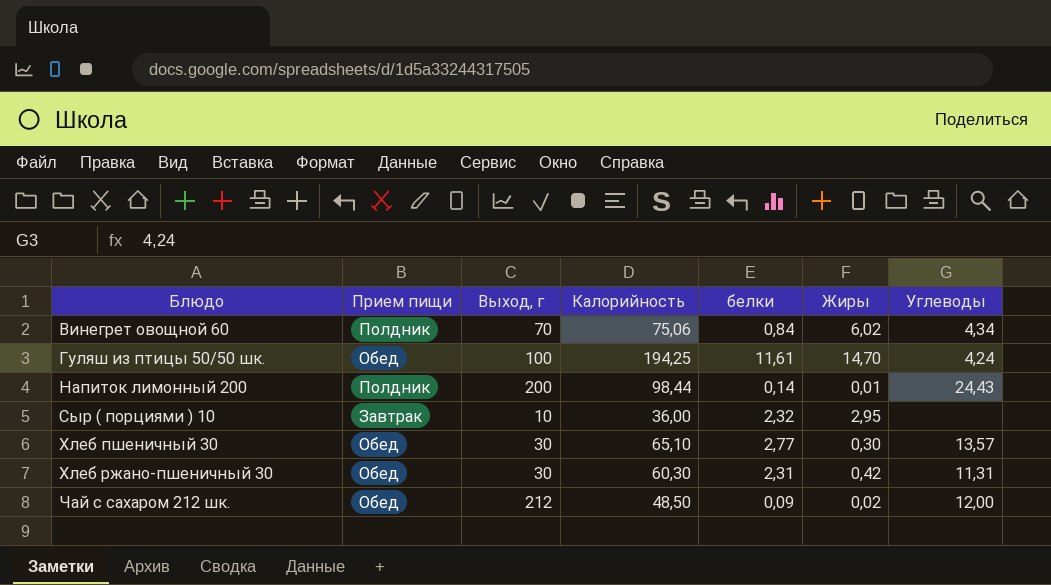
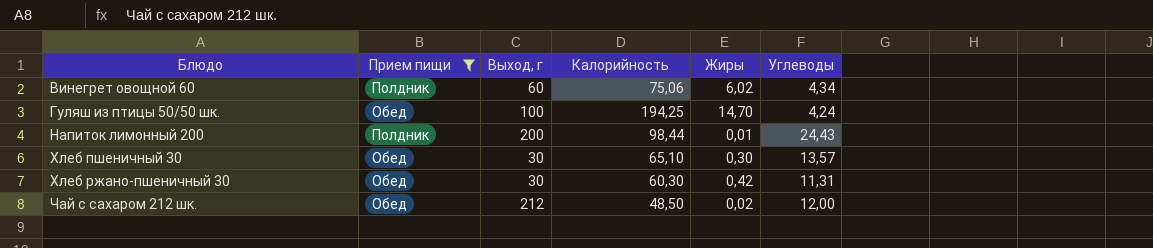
filter: none -> Прием пищи != Завтрак
column белки | position: 5 -> none
Винегрет овощной 60 | Выход, г: 70 -> 60

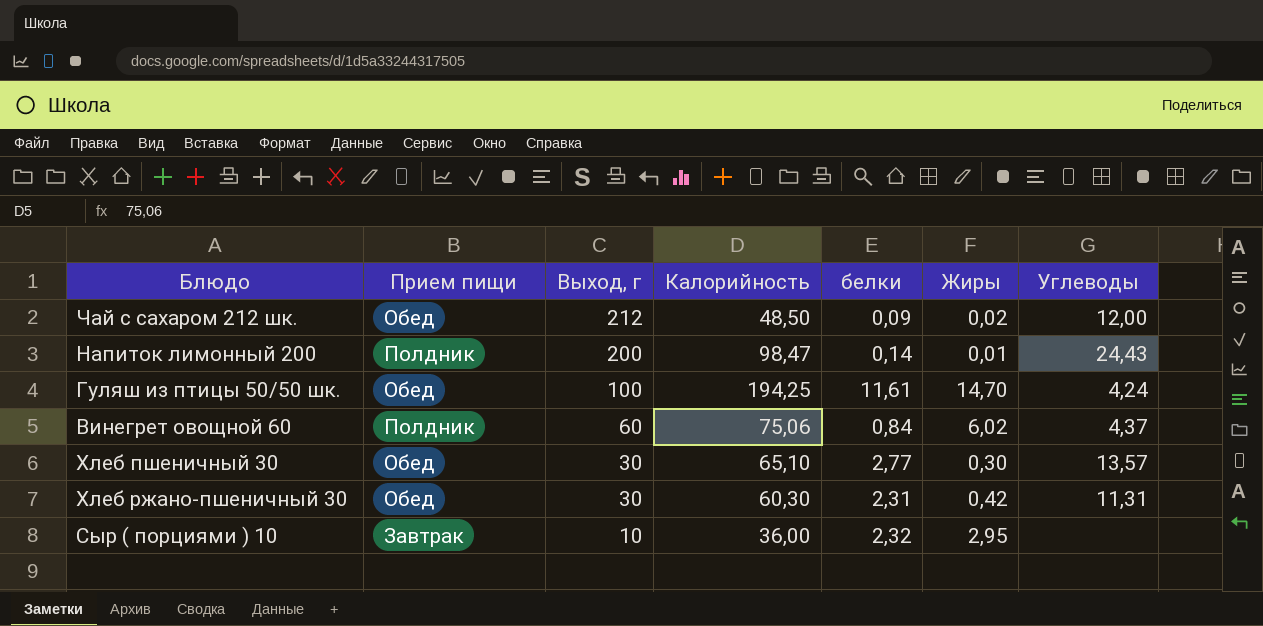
filter: Прием пищи != Завтрак -> none
row order: Блюдо ascending -> Выход, г descending
column белки | position: none -> 5
Напиток лимонный 200 | Калорийность: 98,44 -> 98,47
Винегрет овощной 60 | Углеводы: 4,34 -> 4,37

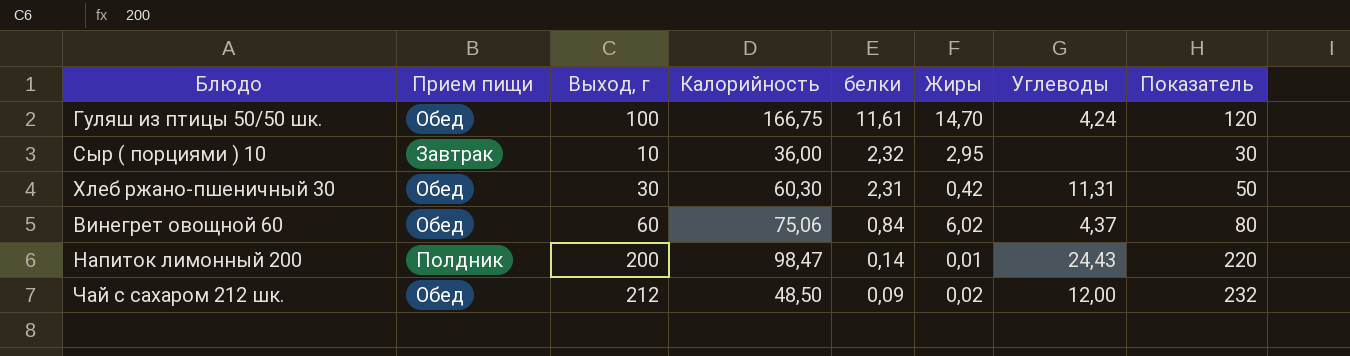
row order: Выход, г descending -> белки descending
column Показатель | formula: none -> [Выход, г] + 20
row Хлеб пшеничный 30: Обед | 30 | 65,10 | 2,77 | 0,30 | 13,57 -> none
Гуляш из птицы 50/50 шк. | Калорийность: 194,25 -> 166,75
Винегрет овощной 60 | Прием пищи: Полдник -> Обед

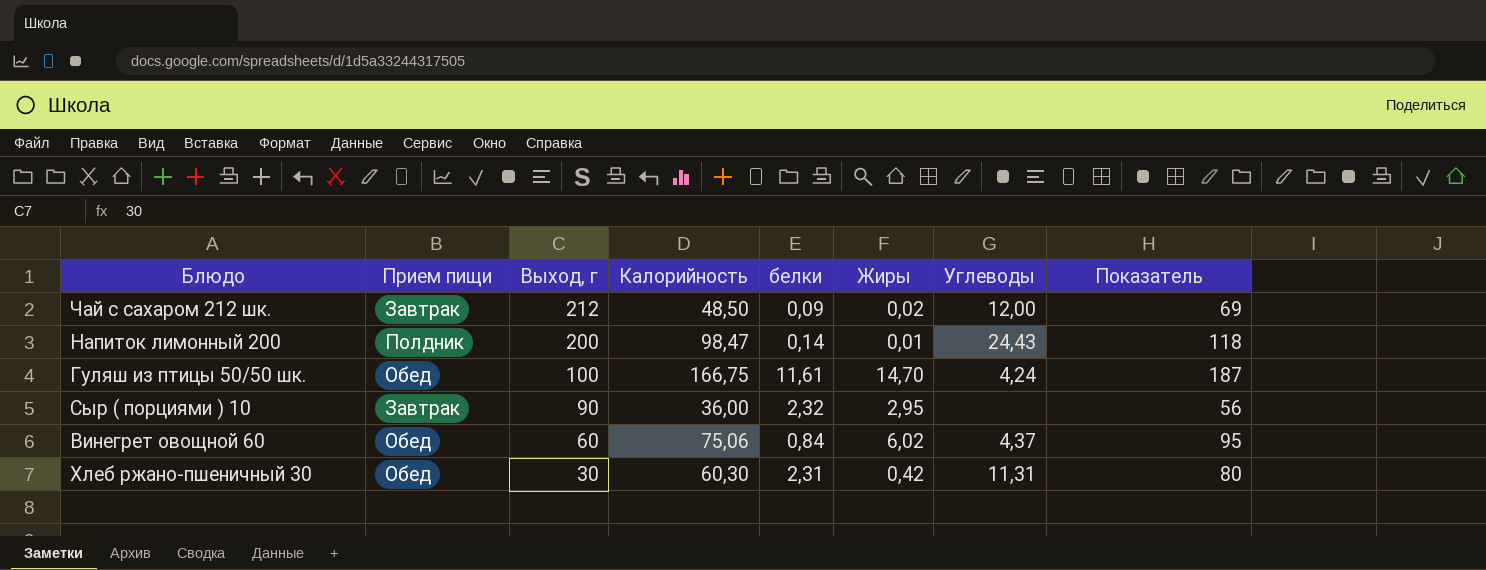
row order: белки descending -> Выход, г descending
column Показатель | formula: [Выход, г] + 20 -> [Калорийность] + 20
Чай с сахаром 212 шк. | Прием пищи: Обед -> Завтрак
Сыр ( порциями ) 10 | Выход, г: 10 -> 90

